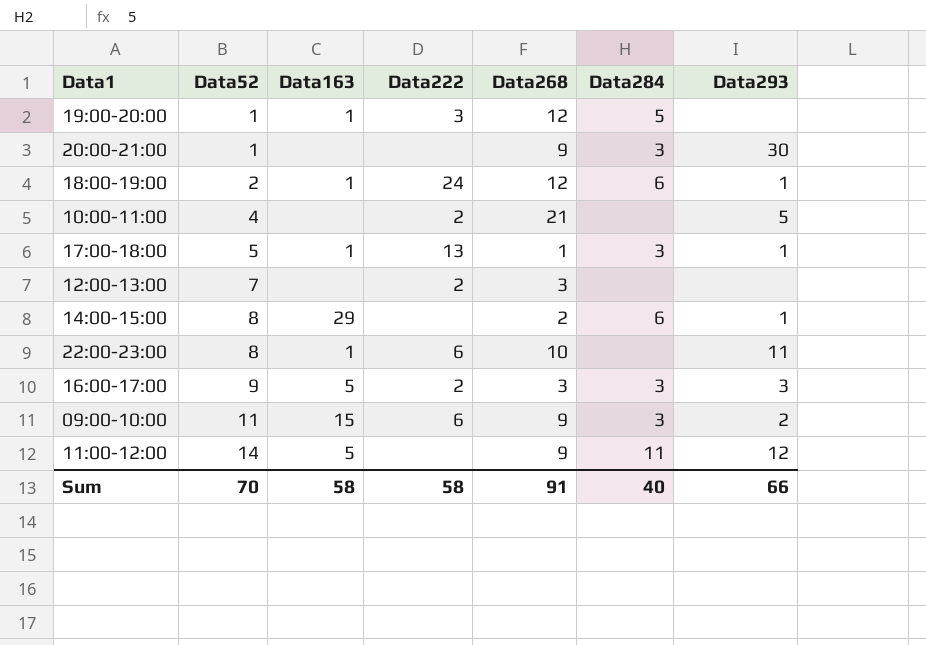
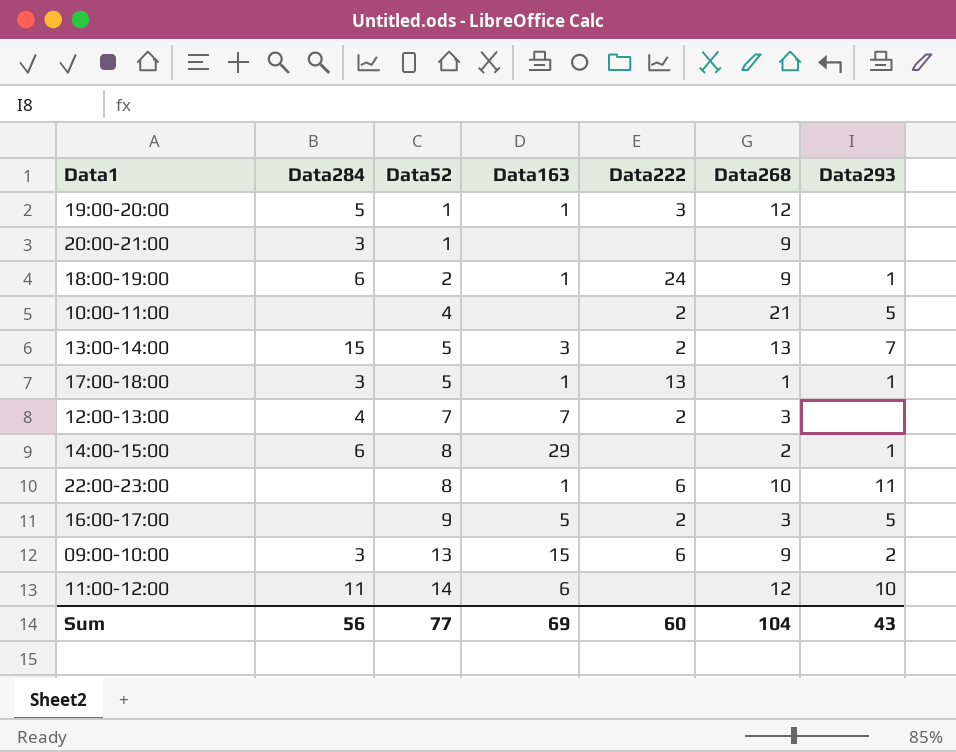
column Data284 | position: 6 -> 2
20:00-21:00 | Data293: 30 -> none
18:00-19:00 | Data268: 12 -> 9
row 13:00-14:00: none -> 15 | 5 | 3 | 2 | 13 | 7
12:00-13:00 | Data284: none -> 4
12:00-13:00 | Data163: none -> 7
16:00-17:00 | Data284: 3 -> none
16:00-17:00 | Data293: 3 -> 5
09:00-10:00 | Data52: 11 -> 13
11:00-12:00 | Data163: 5 -> 6
11:00-12:00 | Data268: 9 -> 12
11:00-12:00 | Data293: 12 -> 10
Sum | Data284: 40 -> 56
Sum | Data52: 70 -> 77
Sum | Data163: 58 -> 69
Sum | Data222: 58 -> 60
Sum | Data268: 91 -> 104
Sum | Data293: 66 -> 43

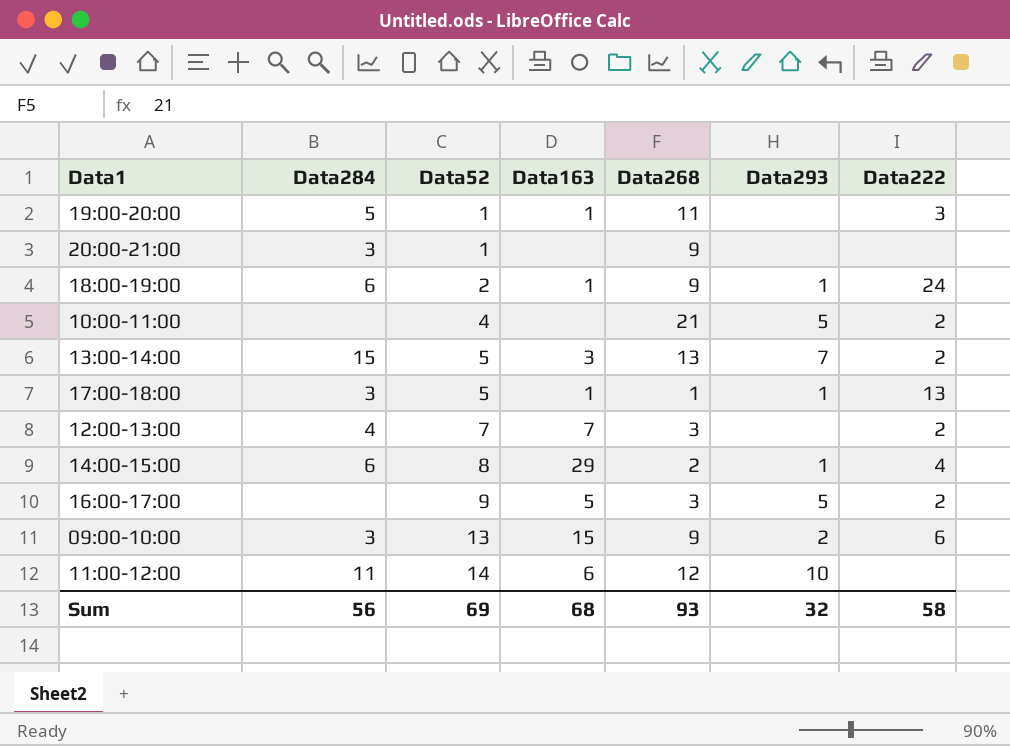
column Data222 | position: 5 -> 7
row 22:00-23:00: none | 8 | 1 | 6 | 10 | 11 -> none
19:00-20:00 | Data268: 12 -> 11
14:00-15:00 | Data222: none -> 4
Sum | Data52: 77 -> 69
Sum | Data163: 69 -> 68
Sum | Data268: 104 -> 93
Sum | Data293: 43 -> 32
Sum | Data222: 60 -> 58

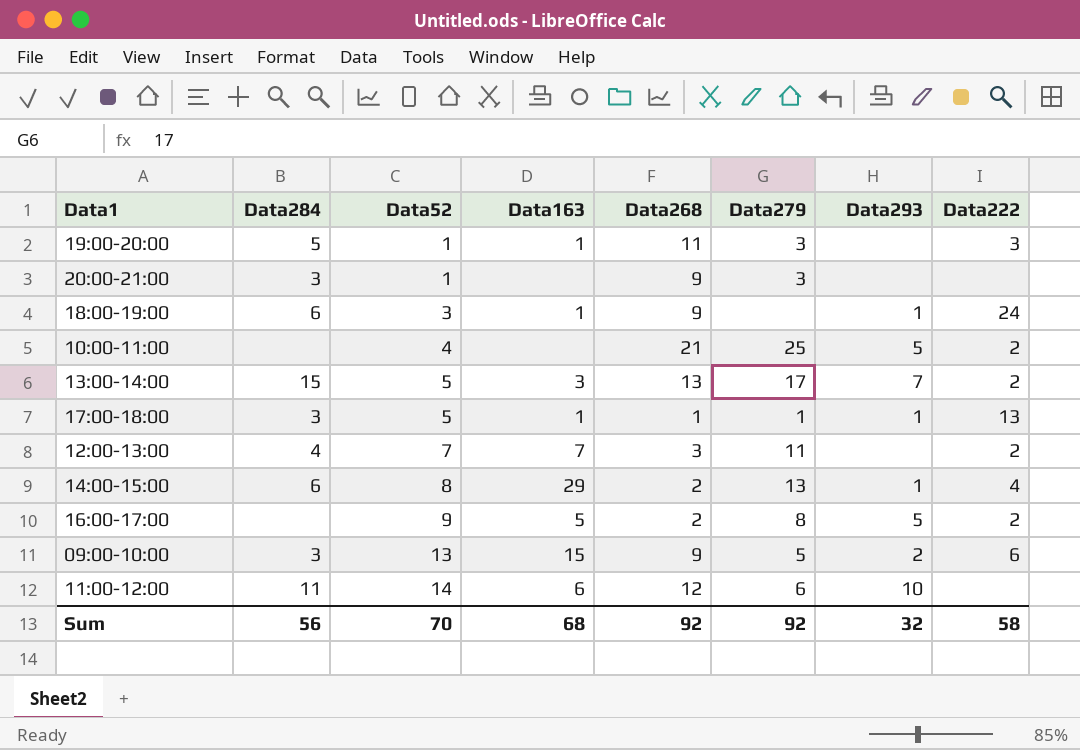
column Data279 | position: none -> 6
18:00-19:00 | Data52: 2 -> 3
16:00-17:00 | Data268: 3 -> 2
Sum | Data52: 69 -> 70
Sum | Data268: 93 -> 92

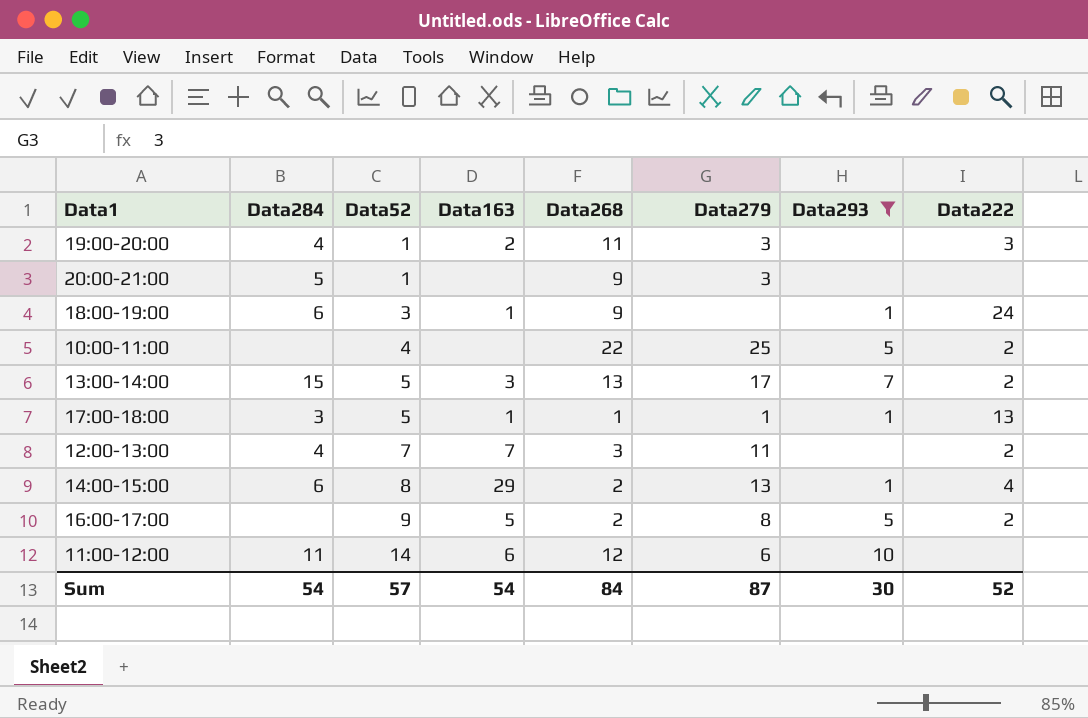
filter: none -> Data293 != 2
19:00-20:00 | Data284: 5 -> 4
19:00-20:00 | Data163: 1 -> 2
20:00-21:00 | Data284: 3 -> 5
10:00-11:00 | Data268: 21 -> 22
Sum | Data284: 56 -> 54
Sum | Data52: 70 -> 57
Sum | Data163: 68 -> 54
Sum | Data268: 92 -> 84
Sum | Data279: 92 -> 87
Sum | Data293: 32 -> 30
Sum | Data222: 58 -> 52

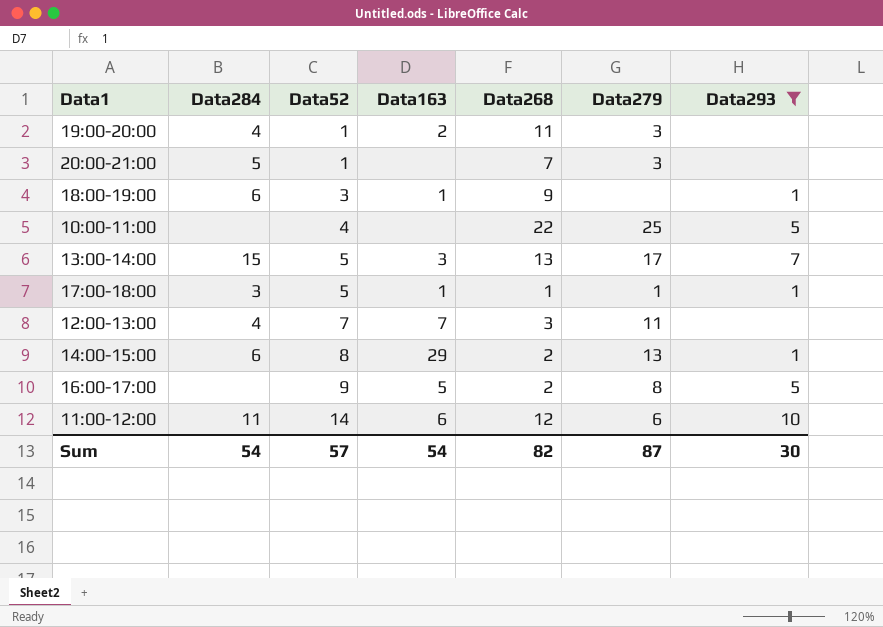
column Data222 | position: 8 -> none
20:00-21:00 | Data268: 9 -> 7
Sum | Data268: 84 -> 82

